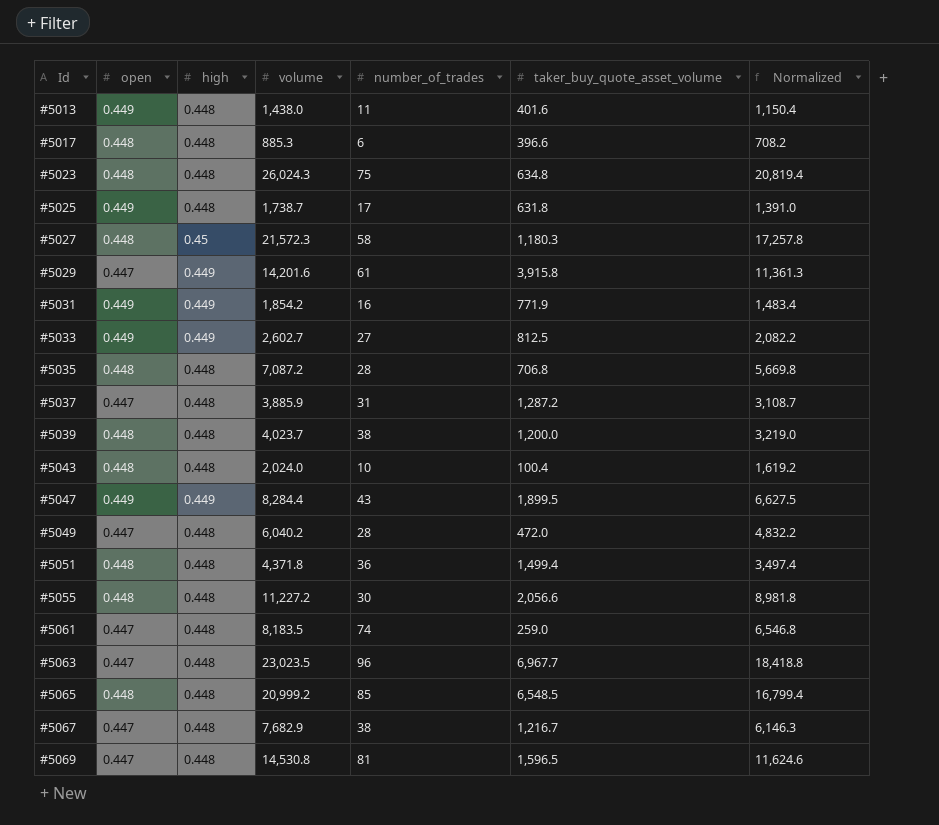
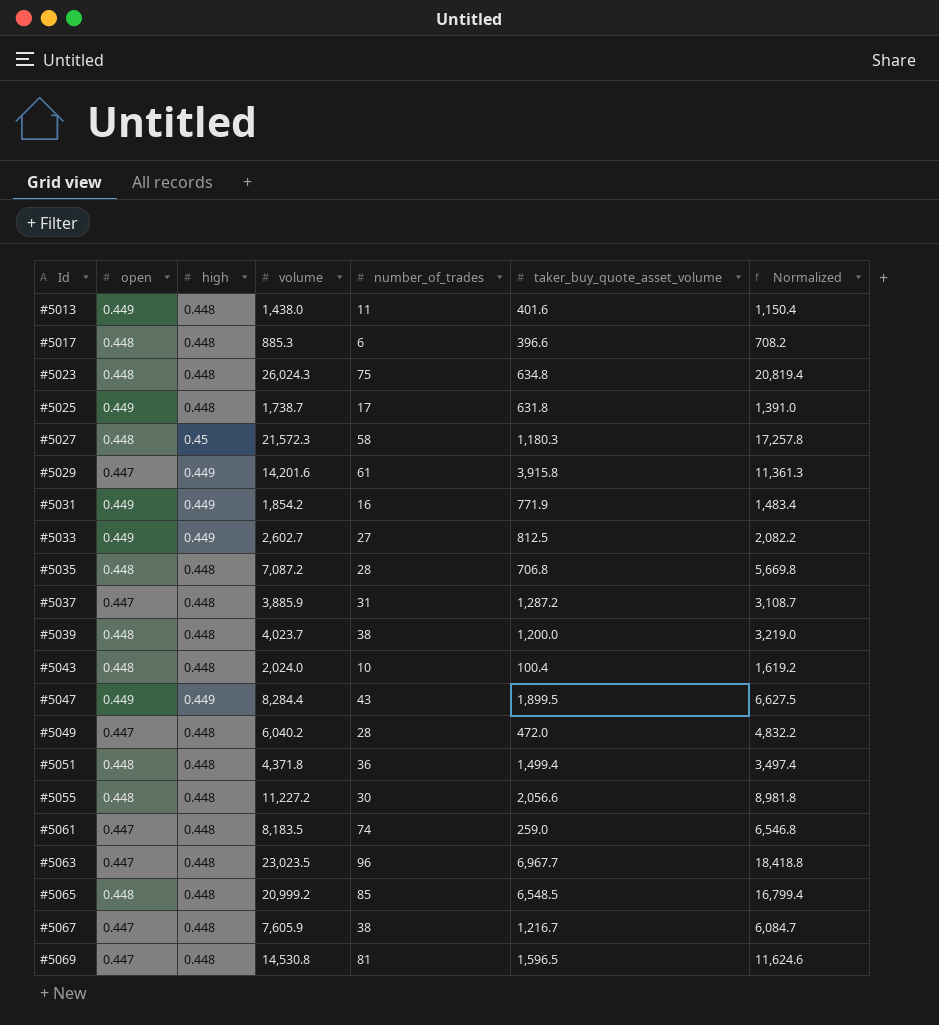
#5067 | volume: 7,682.9 -> 7,605.9
#5067 | Normalized: 6,146.3 -> 6,084.7

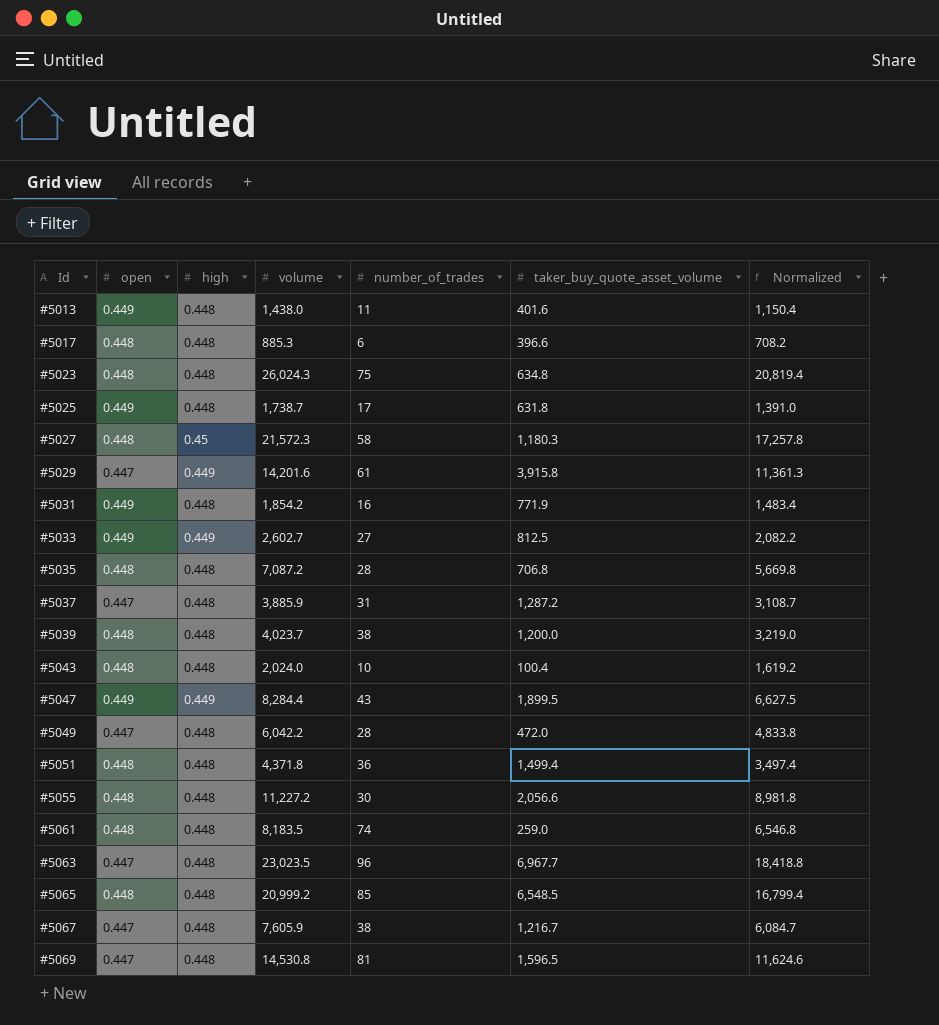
#5031 | high: 0.449 -> 0.448
#5049 | volume: 6,040.2 -> 6,042.2
#5049 | Normalized: 4,832.2 -> 4,833.8
#5061 | open: 0.447 -> 0.448

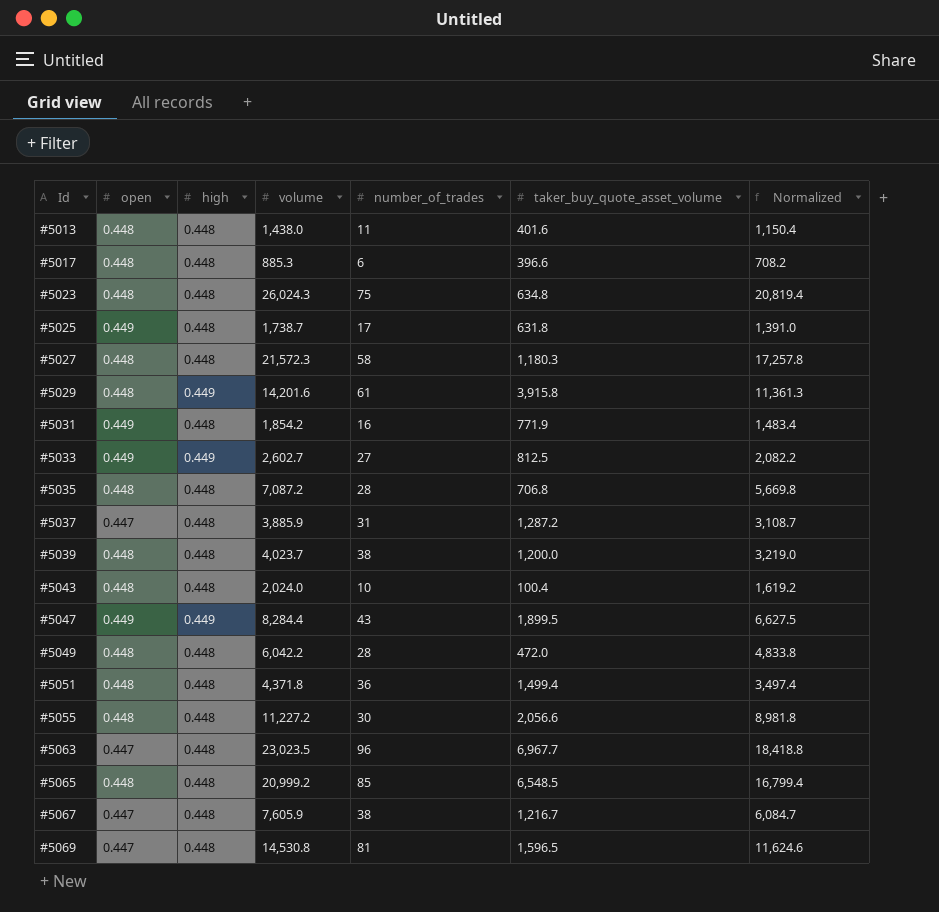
row #5061: 0.448 | 0.448 | 8,183.5 | 74 | 259.0 | 6,546.8 -> none
#5013 | open: 0.449 -> 0.448
#5027 | high: 0.45 -> 0.448
#5029 | open: 0.447 -> 0.448
#5049 | open: 0.447 -> 0.448

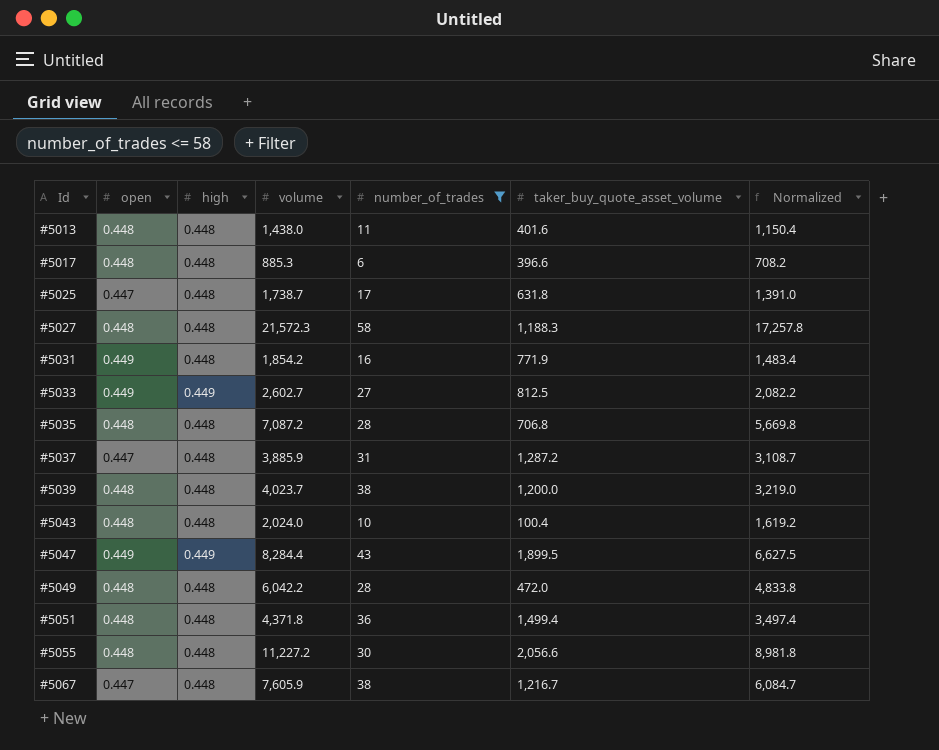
filter: none -> number_of_trades <= 58
#5025 | open: 0.449 -> 0.447
#5027 | taker_buy_quote_asset_volume: 1,180.3 -> 1,188.3

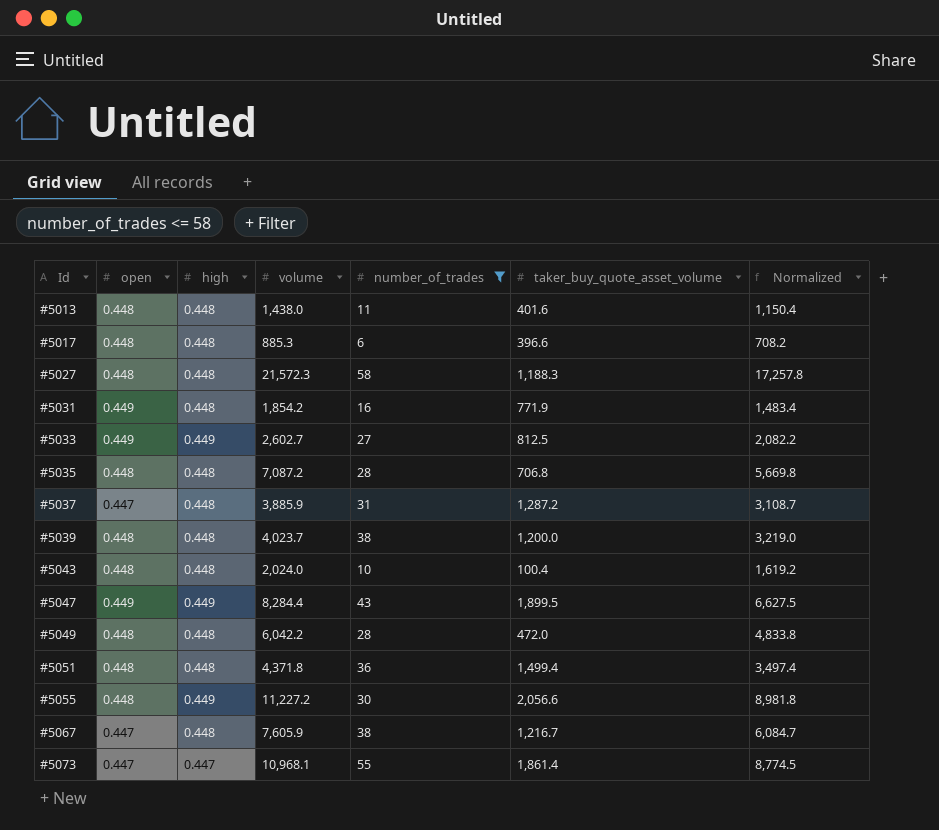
row #5025: 0.447 | 0.448 | 1,738.7 | 17 | 631.8 | 1,391.0 -> none
#5055 | high: 0.448 -> 0.449
row #5073: none -> 0.447 | 0.447 | 10,968.1 | 55 | 1,861.4 | 8,774.5

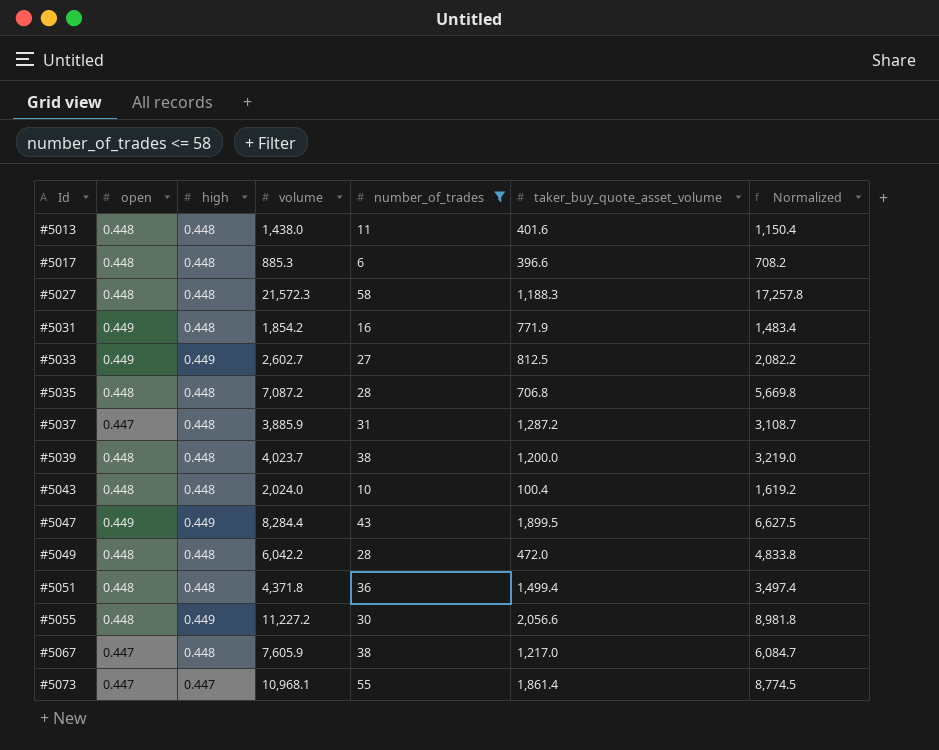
#5067 | taker_buy_quote_asset_volume: 1,216.7 -> 1,217.0

